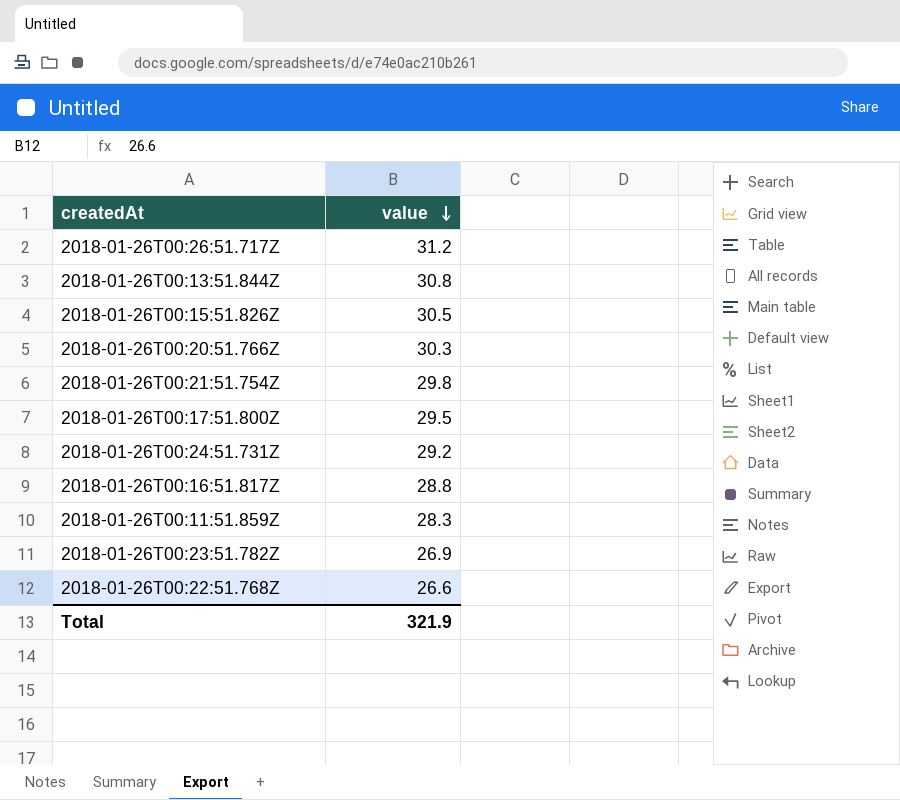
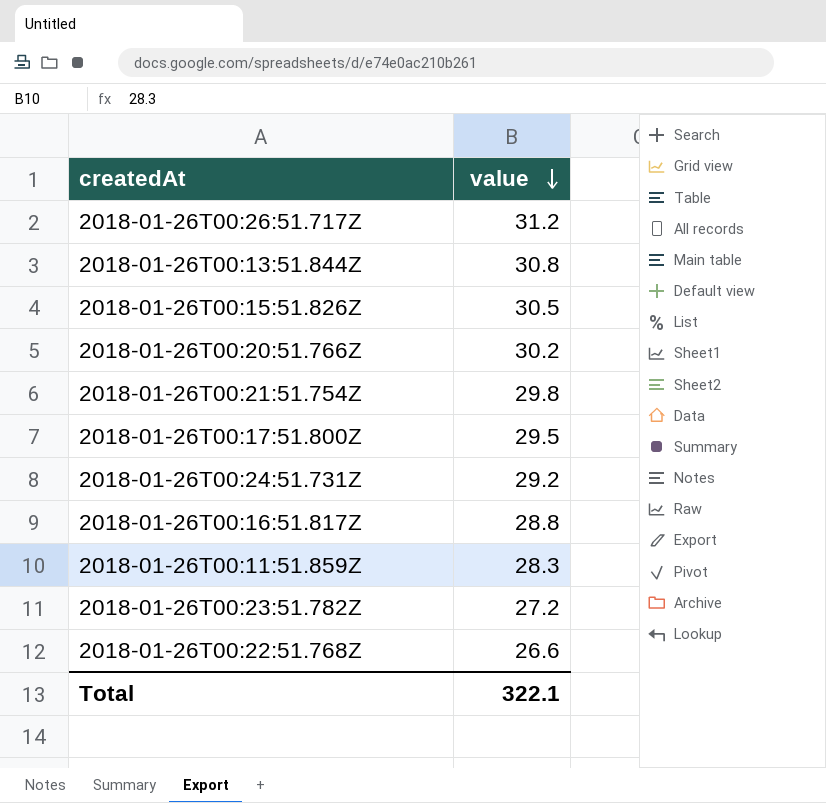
2018-01-26T00:20:51.766Z | value: 30.3 -> 30.2
2018-01-26T00:23:51.782Z | value: 26.9 -> 27.2
Total | value: 321.9 -> 322.1

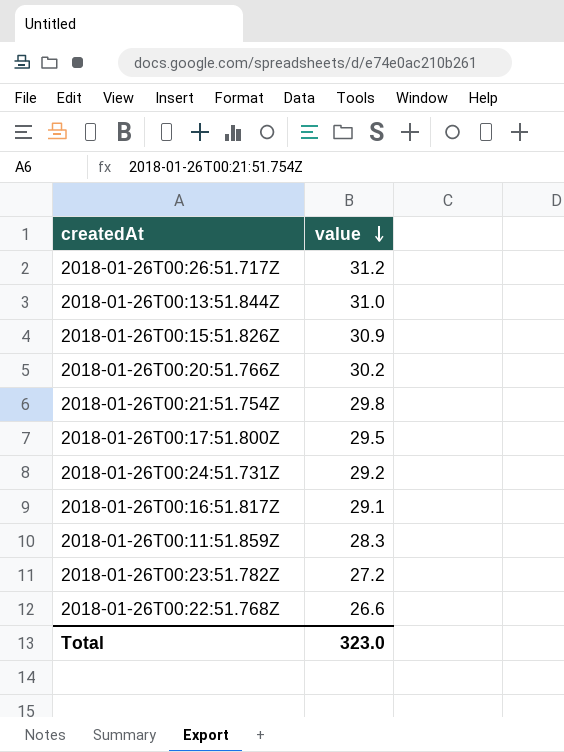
2018-01-26T00:13:51.844Z | value: 30.8 -> 31.0
2018-01-26T00:15:51.826Z | value: 30.5 -> 30.9
2018-01-26T00:16:51.817Z | value: 28.8 -> 29.1
Total | value: 322.1 -> 323.0

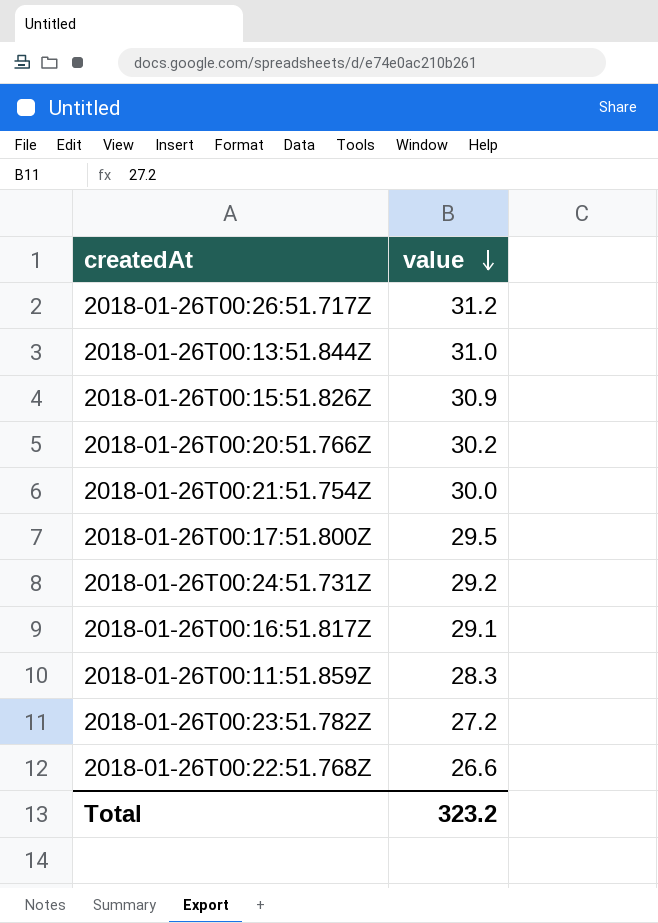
2018-01-26T00:21:51.754Z | value: 29.8 -> 30.0
Total | value: 323.0 -> 323.2

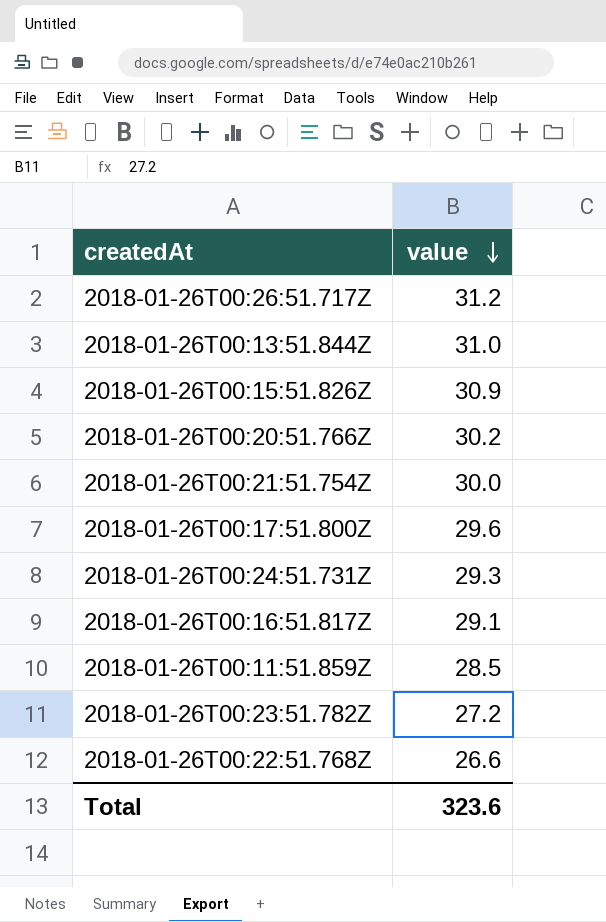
2018-01-26T00:17:51.800Z | value: 29.5 -> 29.6
2018-01-26T00:24:51.731Z | value: 29.2 -> 29.3
2018-01-26T00:11:51.859Z | value: 28.3 -> 28.5
Total | value: 323.2 -> 323.6

